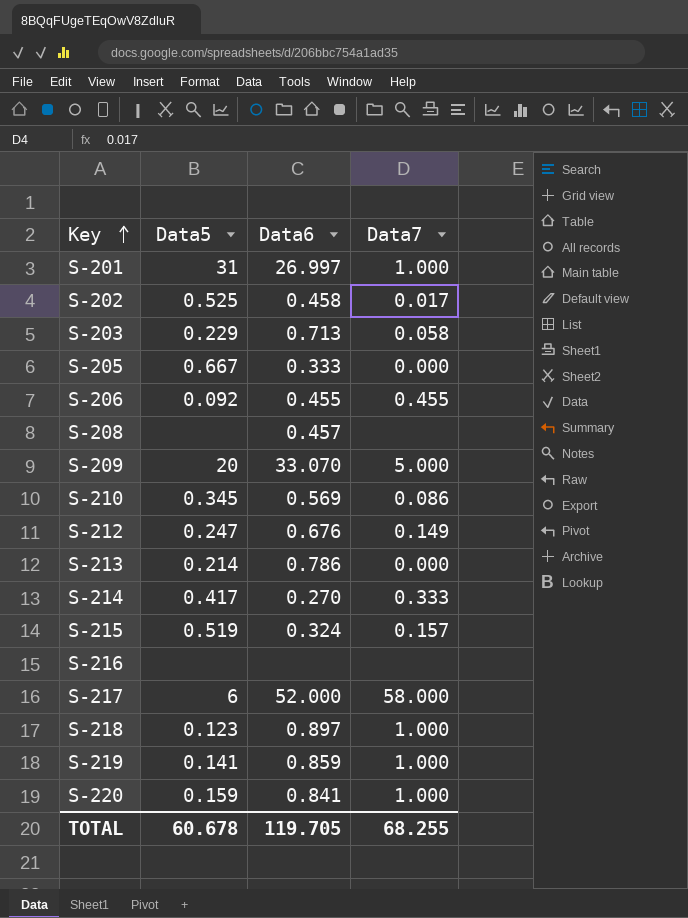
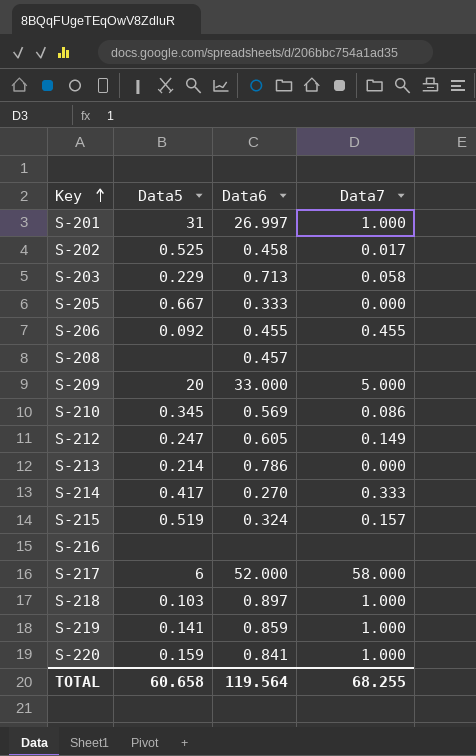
S-209 | Data6: 33.070 -> 33.000
S-212 | Data6: 0.676 -> 0.605
S-218 | Data5: 0.123 -> 0.103
TOTAL | Data5: 60.678 -> 60.658
TOTAL | Data6: 119.705 -> 119.564

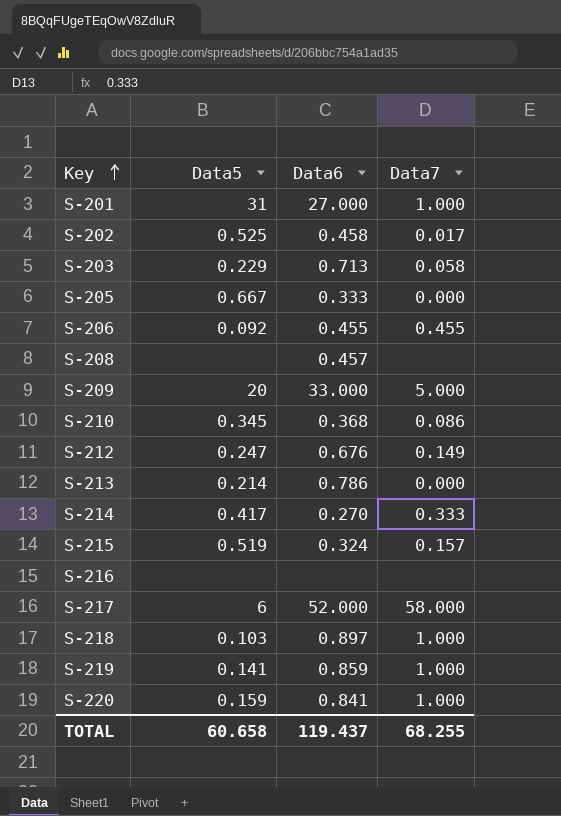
S-201 | Data6: 26.997 -> 27.000
S-210 | Data6: 0.569 -> 0.368
S-212 | Data6: 0.605 -> 0.676
TOTAL | Data6: 119.564 -> 119.437

